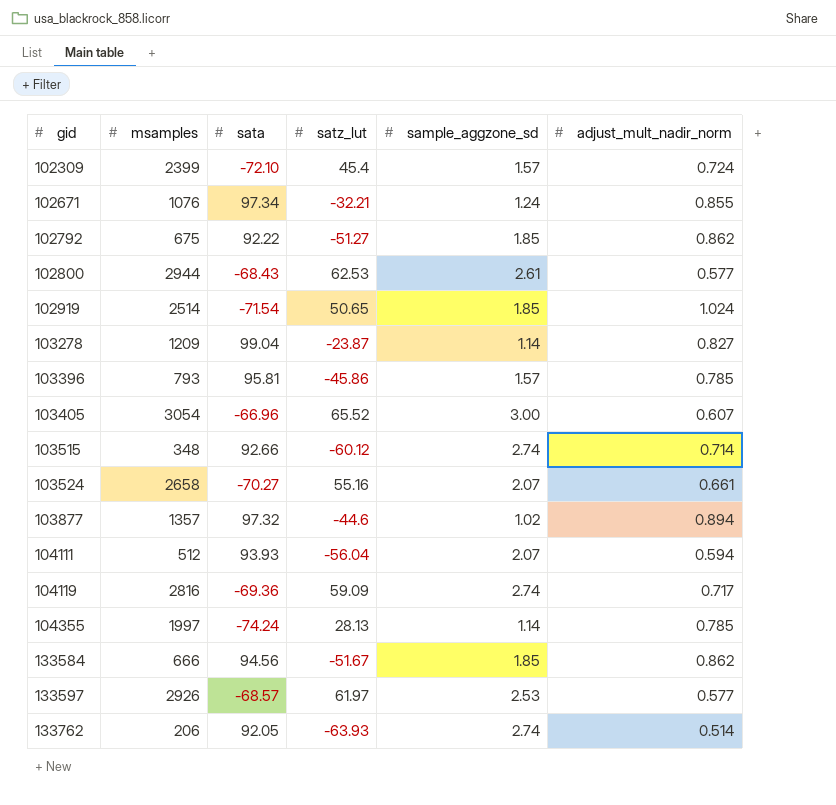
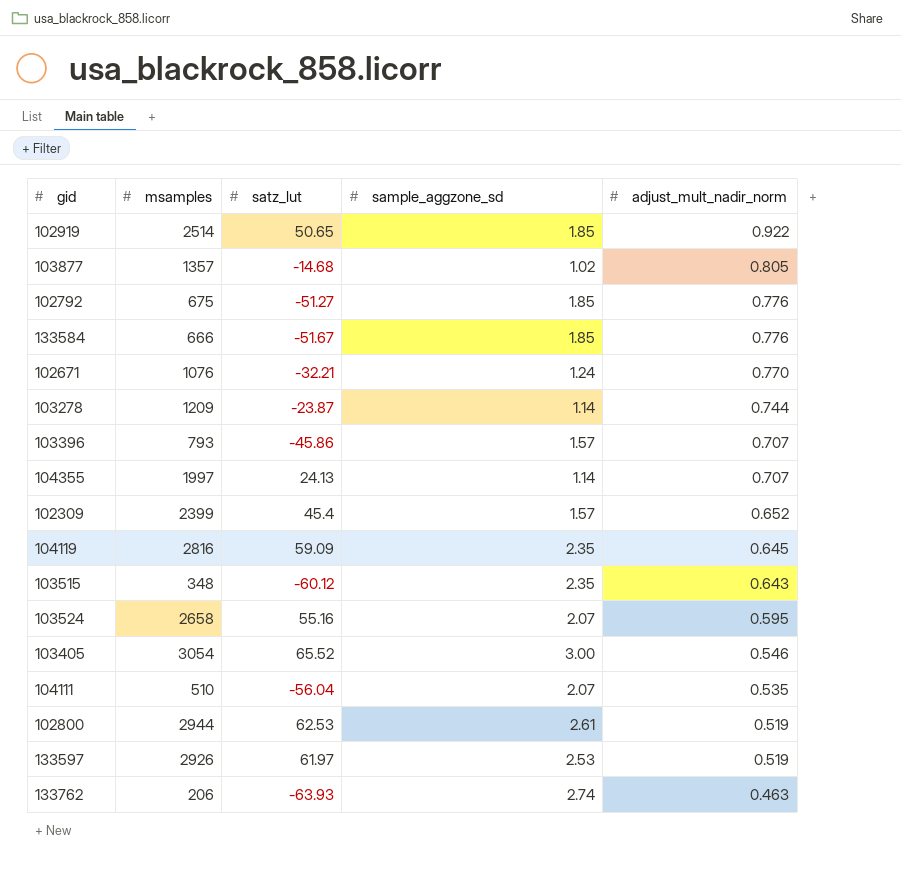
row order: gid ascending -> adjust_mult_nadir_norm descending
column sata | position: 3 -> none
102919 | adjust_mult_nadir_norm: 1.024 -> 0.922
103877 | satz_lut: -44.6 -> -14.68
103877 | adjust_mult_nadir_norm: 0.894 -> 0.805
102792 | adjust_mult_nadir_norm: 0.862 -> 0.776
133584 | adjust_mult_nadir_norm: 0.862 -> 0.776
102671 | adjust_mult_nadir_norm: 0.855 -> 0.770
103278 | adjust_mult_nadir_norm: 0.827 -> 0.744
103396 | adjust_mult_nadir_norm: 0.785 -> 0.707
104355 | satz_lut: 28.13 -> 24.13
104355 | adjust_mult_nadir_norm: 0.785 -> 0.707
102309 | adjust_mult_nadir_norm: 0.724 -> 0.652
104119 | sample_aggzone_sd: 2.74 -> 2.35
104119 | adjust_mult_nadir_norm: 0.717 -> 0.645
103515 | sample_aggzone_sd: 2.74 -> 2.35
103515 | adjust_mult_nadir_norm: 0.714 -> 0.643
103524 | adjust_mult_nadir_norm: 0.661 -> 0.595
103405 | adjust_mult_nadir_norm: 0.607 -> 0.546
104111 | msamples: 512 -> 510
104111 | adjust_mult_nadir_norm: 0.594 -> 0.535
102800 | adjust_mult_nadir_norm: 0.577 -> 0.519
133597 | adjust_mult_nadir_norm: 0.577 -> 0.519
133762 | adjust_mult_nadir_norm: 0.514 -> 0.463

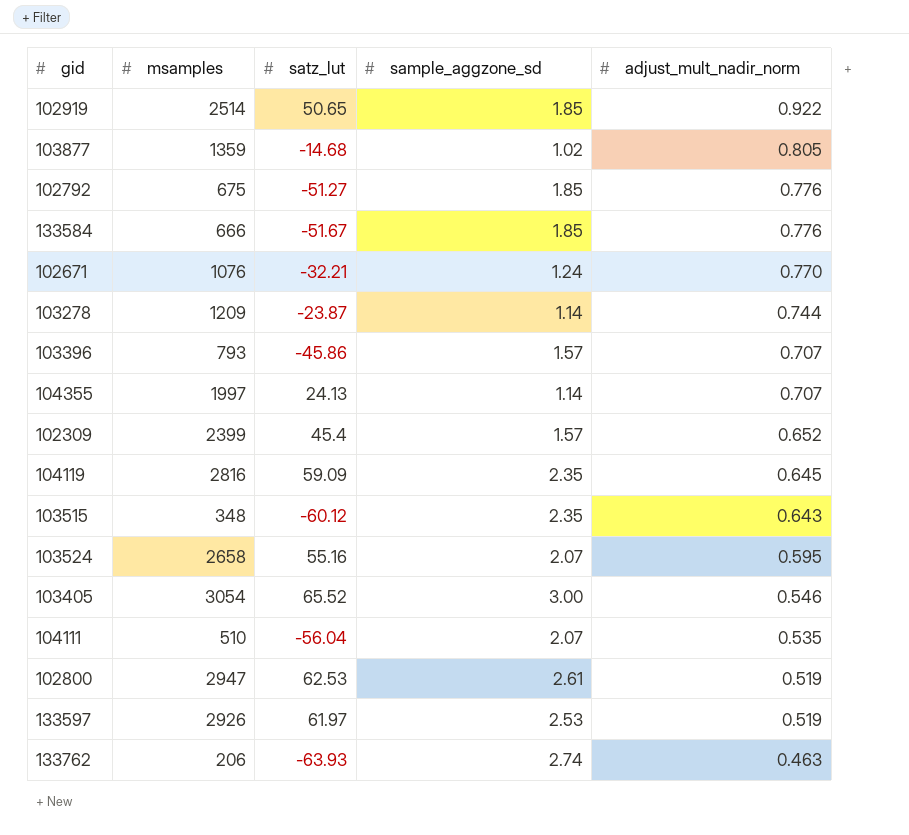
103877 | msamples: 1357 -> 1359
102800 | msamples: 2944 -> 2947

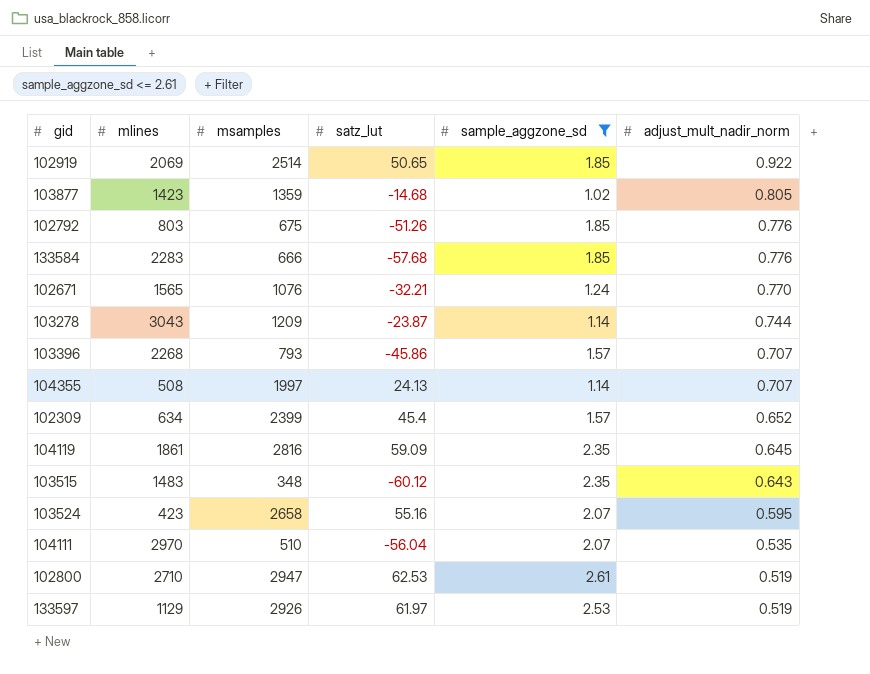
filter: none -> sample_aggzone_sd <= 2.61
column mlines | position: none -> 2
102792 | satz_lut: -51.27 -> -51.26
133584 | satz_lut: -51.67 -> -57.68

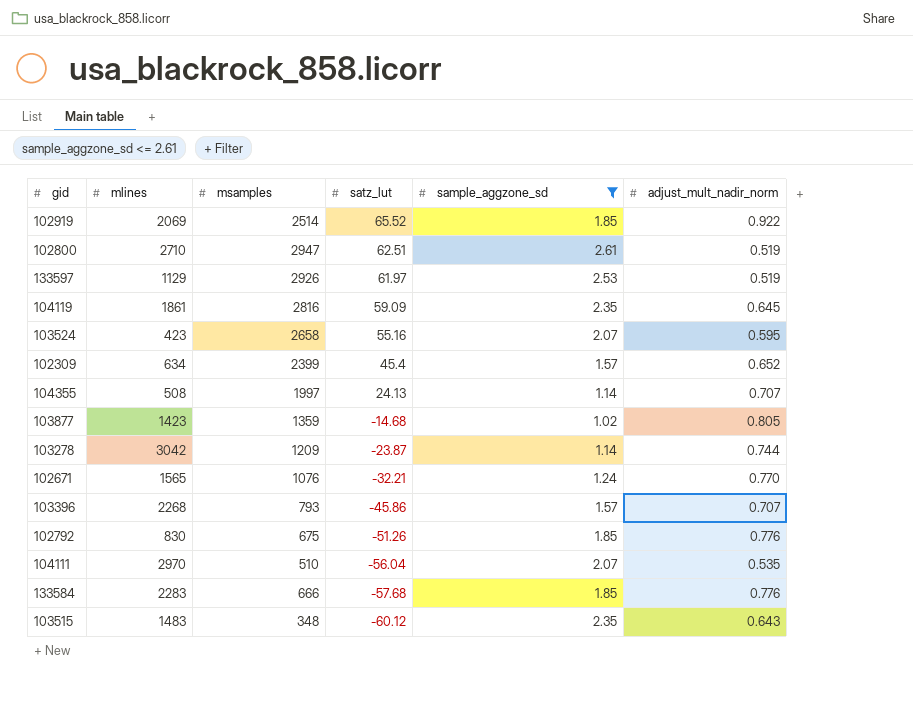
row order: adjust_mult_nadir_norm descending -> satz_lut descending
102919 | satz_lut: 50.65 -> 65.52
102800 | satz_lut: 62.53 -> 62.51
103278 | mlines: 3043 -> 3042
102792 | mlines: 803 -> 830

